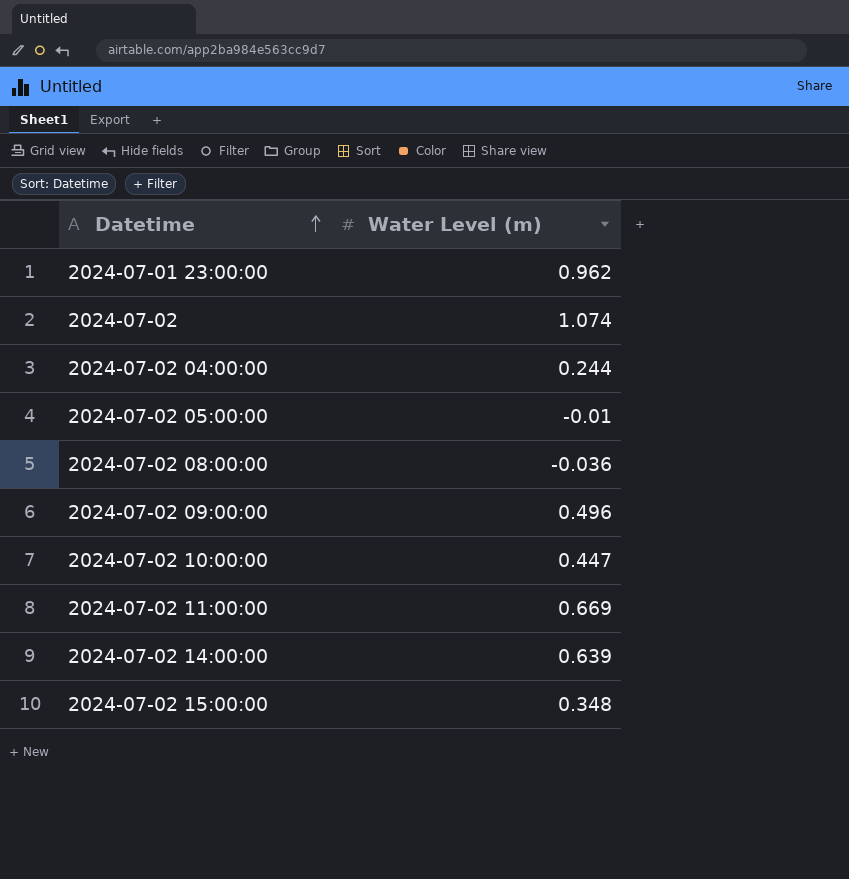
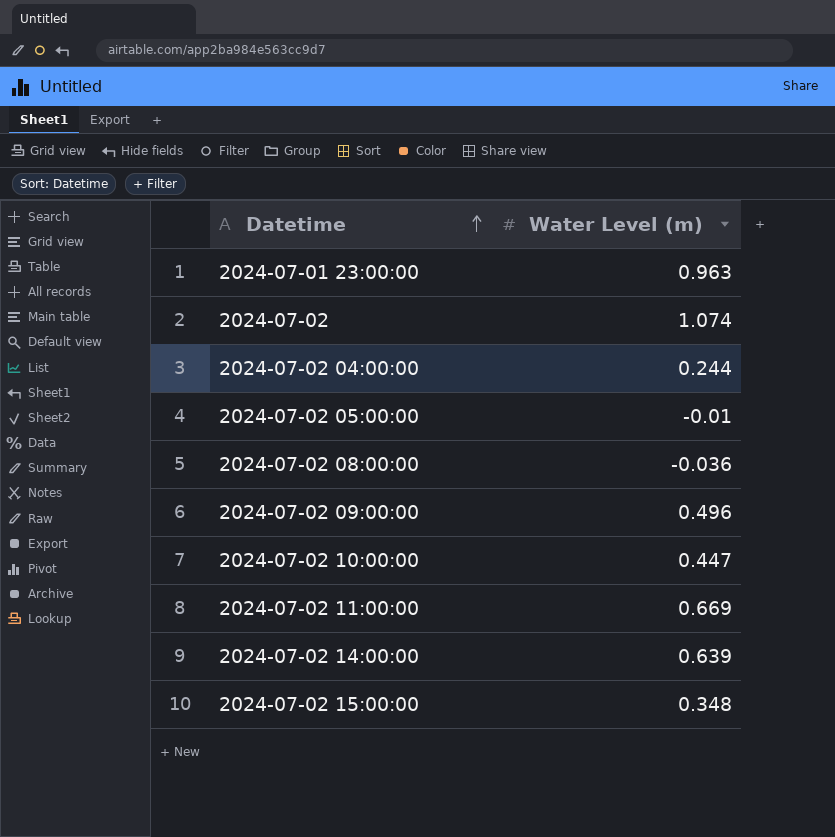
2024-07-01 23:00:00 | Water Level (m): 0.962 -> 0.963

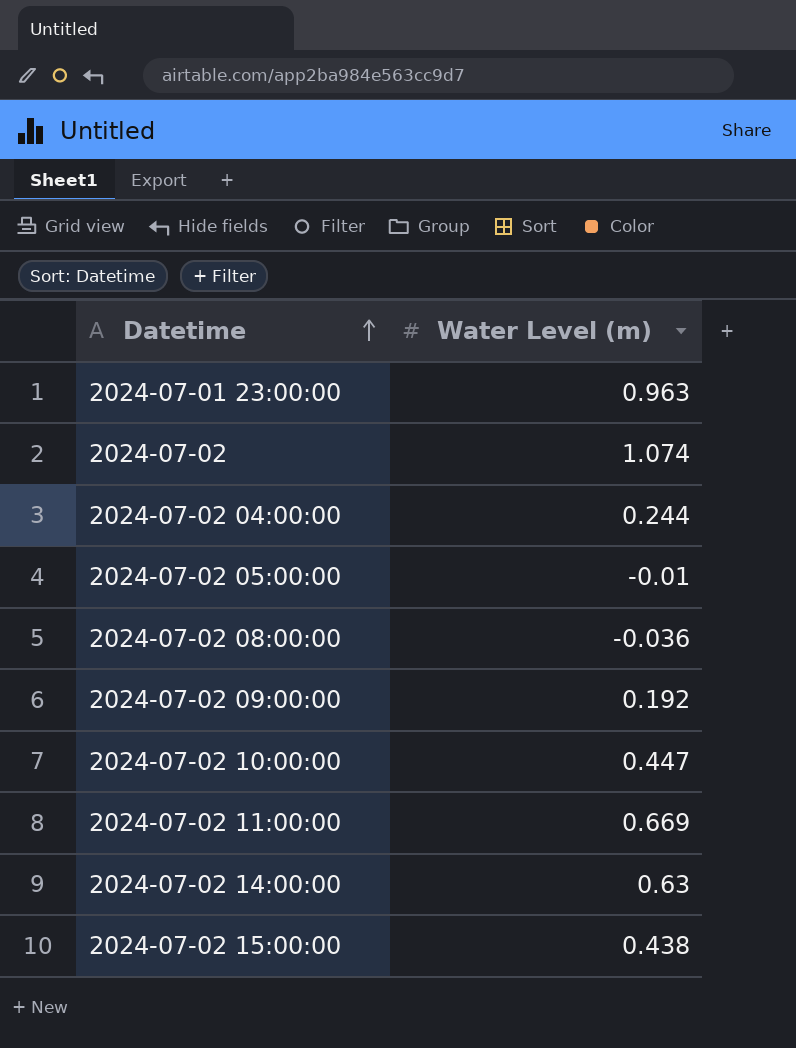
2024-07-02 09:00:00 | Water Level (m): 0.496 -> 0.192
2024-07-02 14:00:00 | Water Level (m): 0.639 -> 0.63
2024-07-02 15:00:00 | Water Level (m): 0.348 -> 0.438

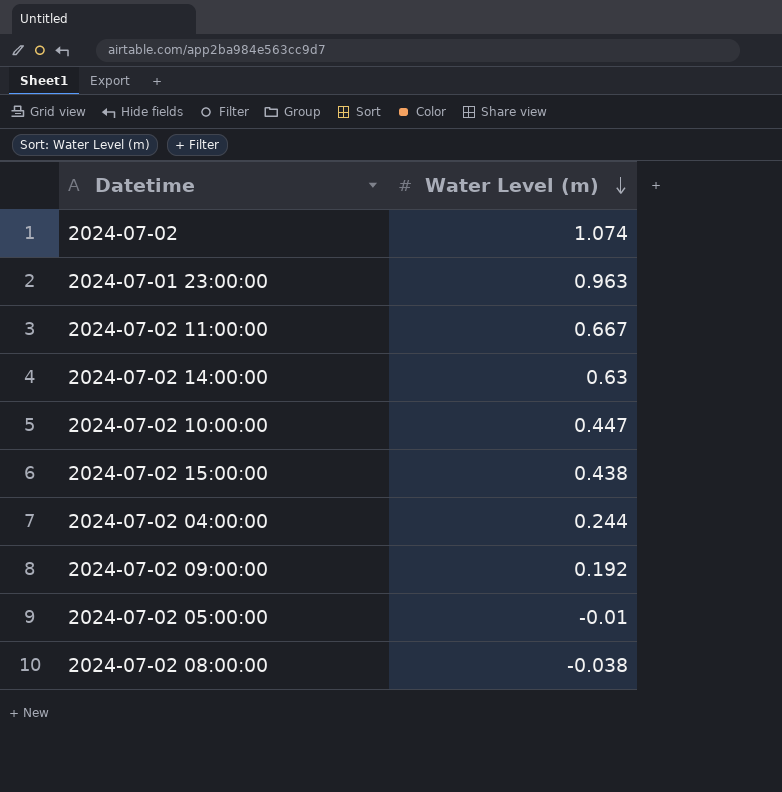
row order: Datetime ascending -> Water Level (m) descending
2024-07-02 11:00:00 | Water Level (m): 0.669 -> 0.667
2024-07-02 08:00:00 | Water Level (m): -0.036 -> -0.038

